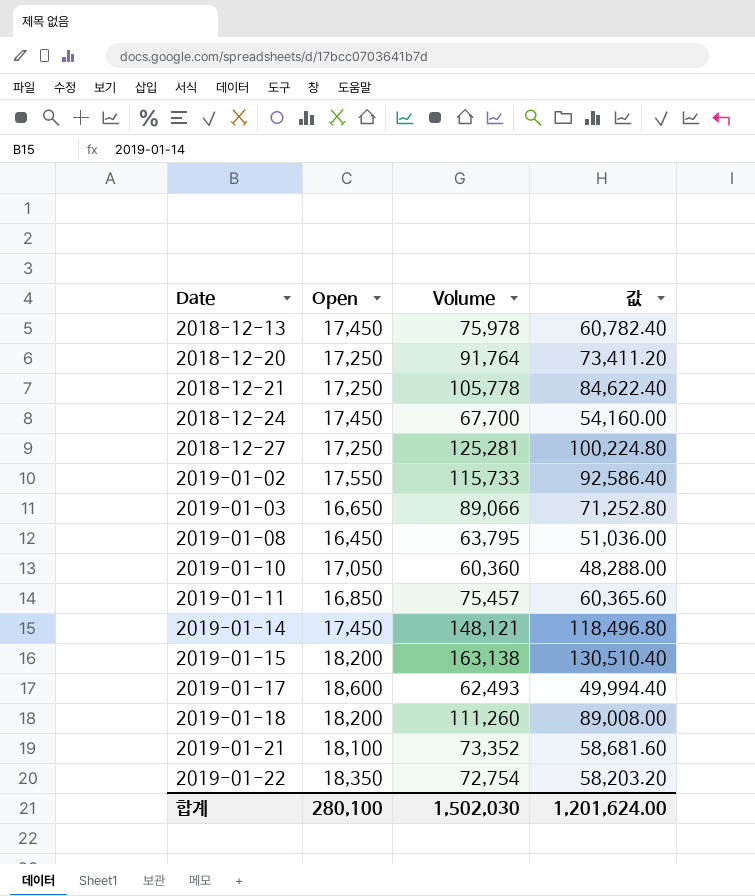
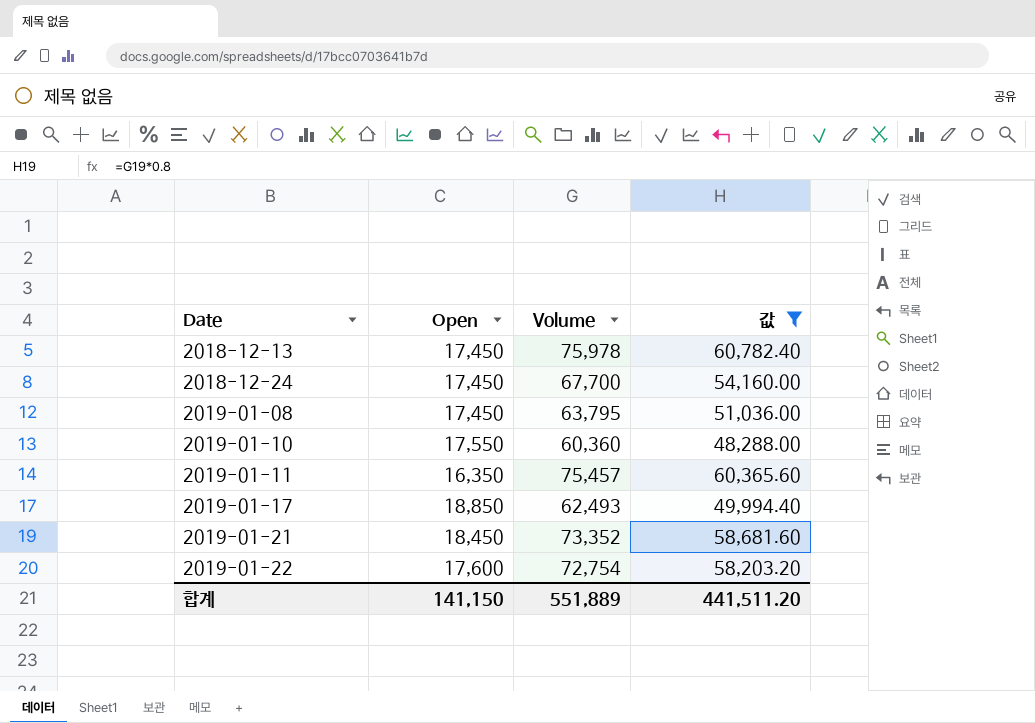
filter: none -> 값 <= 60,782.40
2019-01-08 | Open: 16,450 -> 17,450
2019-01-10 | Open: 17,050 -> 17,550
2019-01-11 | Open: 16,850 -> 16,350
2019-01-17 | Open: 18,600 -> 18,850
2019-01-21 | Open: 18,100 -> 18,450
2019-01-22 | Open: 18,350 -> 17,600
합계 | Open: 280,100 -> 141,150
합계 | Volume: 1,502,030 -> 551,889
합계 | 값: 1,201,624.00 -> 441,511.20

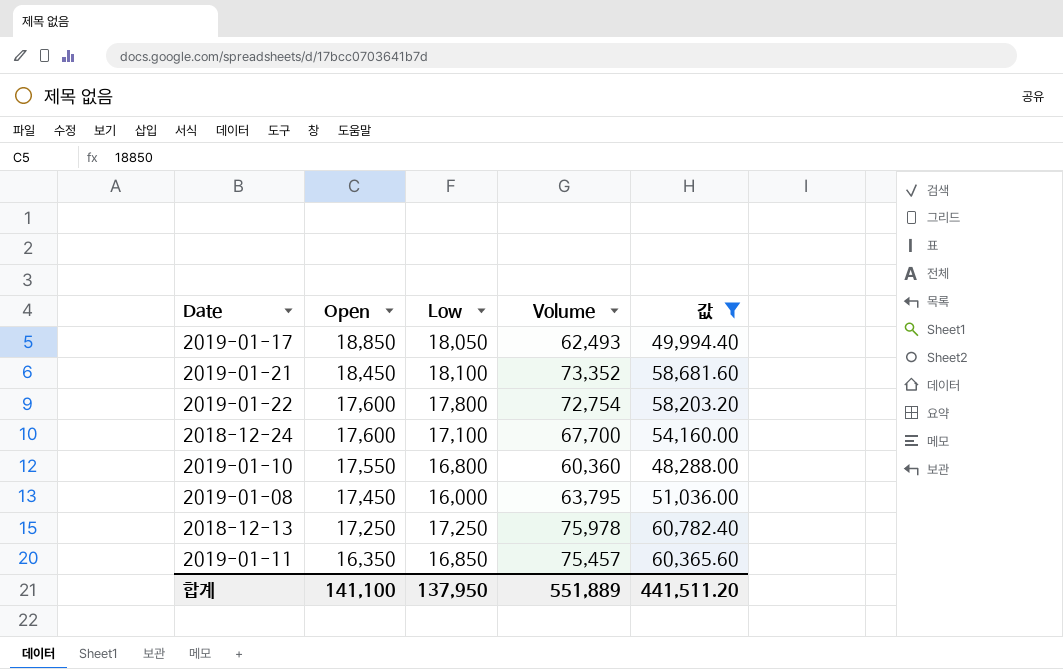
row order: Date ascending -> Open descending
column Low | position: none -> 3
2018-12-24 | Open: 17,450 -> 17,600
2018-12-13 | Open: 17,450 -> 17,250
합계 | Open: 141,150 -> 141,100

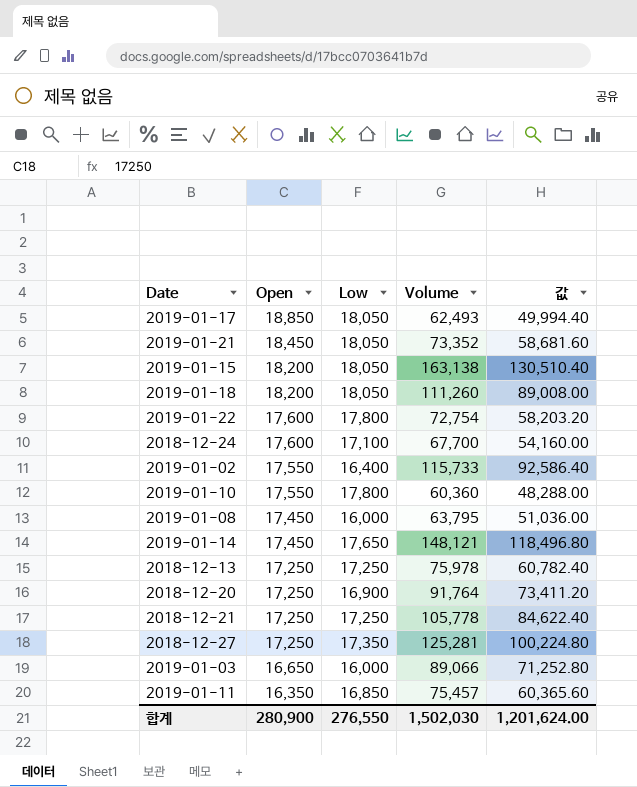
filter: 값 <= 60,782.40 -> none
2019-01-21 | Low: 18,100 -> 18,050
2019-01-10 | Low: 16,800 -> 17,800
합계 | Open: 141,100 -> 280,900
합계 | Low: 137,950 -> 276,550
합계 | Volume: 551,889 -> 1,502,030
합계 | 값: 441,511.20 -> 1,201,624.00

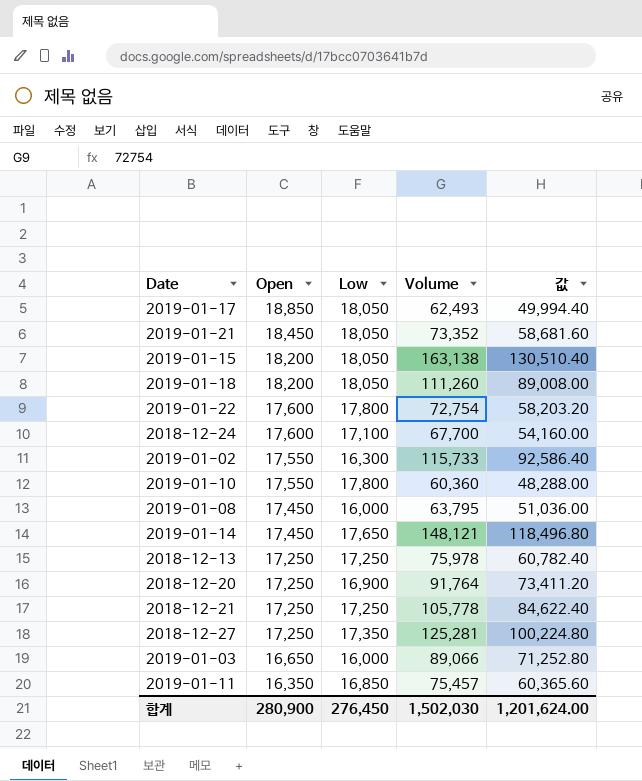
2019-01-02 | Low: 16,400 -> 16,300
합계 | Low: 276,550 -> 276,450

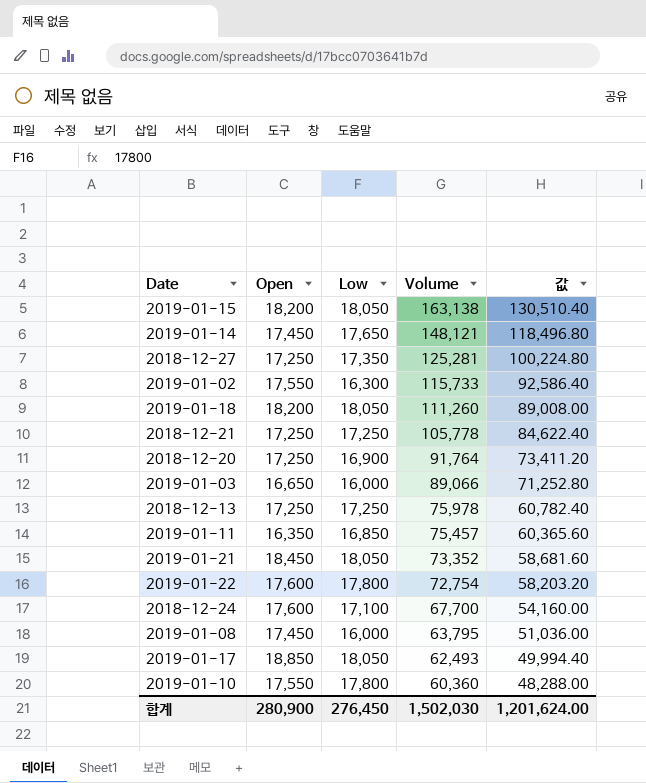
row order: Open descending -> Volume descending

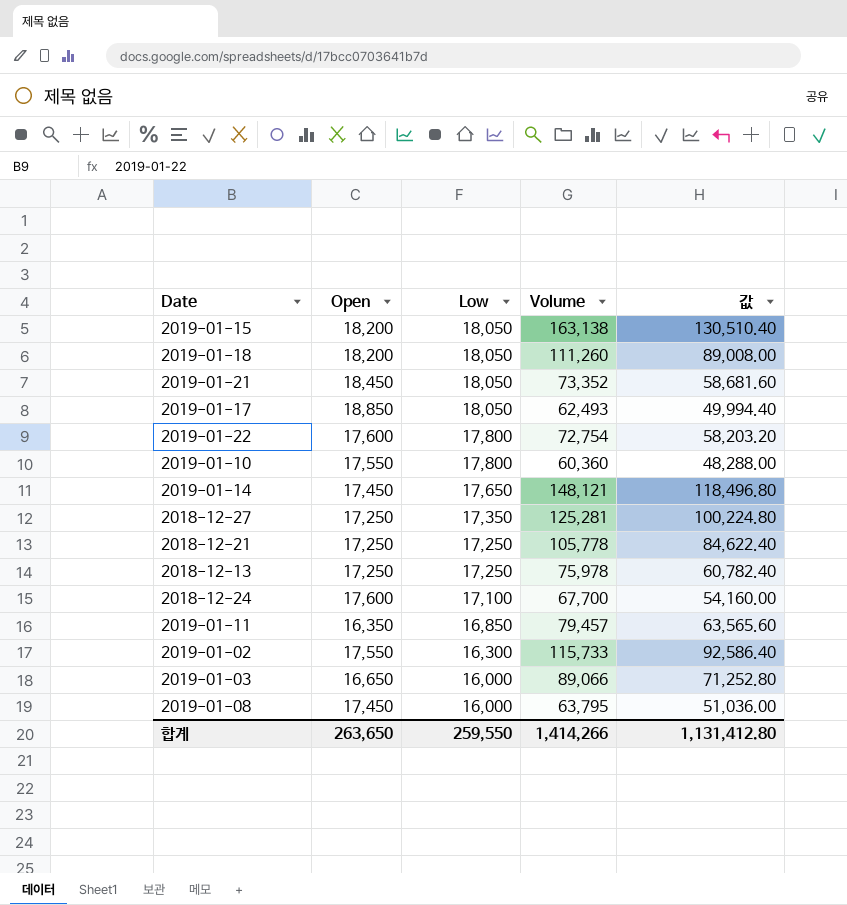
row order: Volume descending -> Low descending
row 2018-12-20: 17,250 | 16,900 | 91,764 | 73,411.20 -> none
2019-01-11 | Volume: 75,457 -> 79,457
2019-01-11 | 값: 60,365.60 -> 63,565.60
합계 | Open: 280,900 -> 263,650
합계 | Low: 276,450 -> 259,550
합계 | Volume: 1,502,030 -> 1,414,266
합계 | 값: 1,201,624.00 -> 1,131,412.80

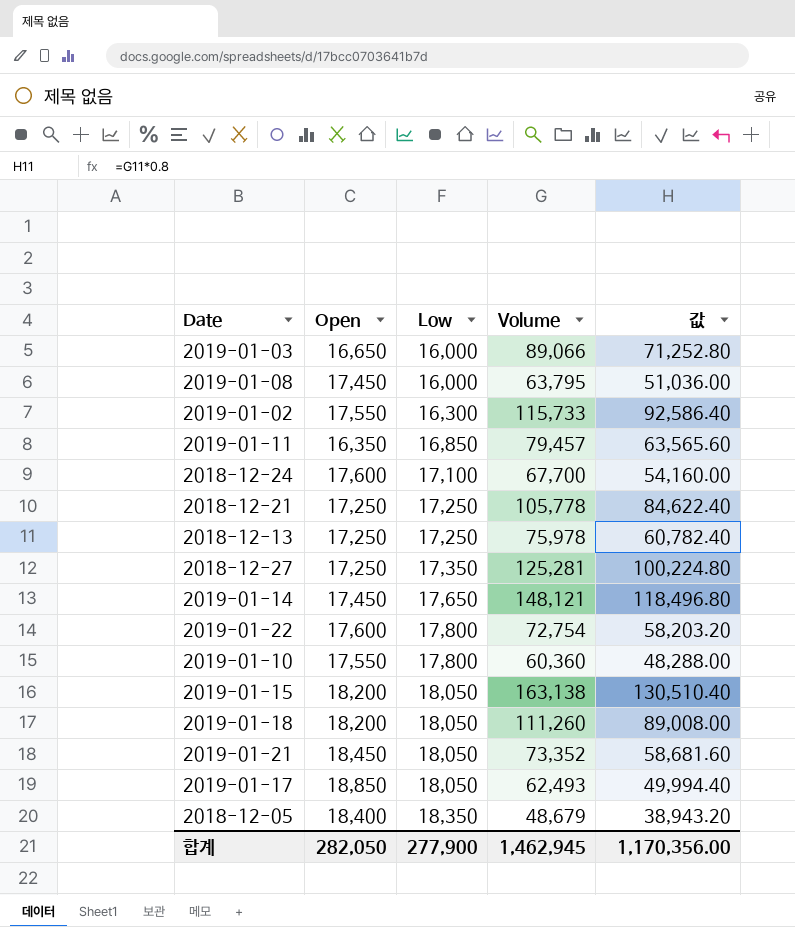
row order: Low descending -> Low ascending
row 2018-12-05: none -> 18,400 | 18,350 | 48,679 | 38,943.20
합계 | Open: 263,650 -> 282,050
합계 | Low: 259,550 -> 277,900
합계 | Volume: 1,414,266 -> 1,462,945
합계 | 값: 1,131,412.80 -> 1,170,356.00

